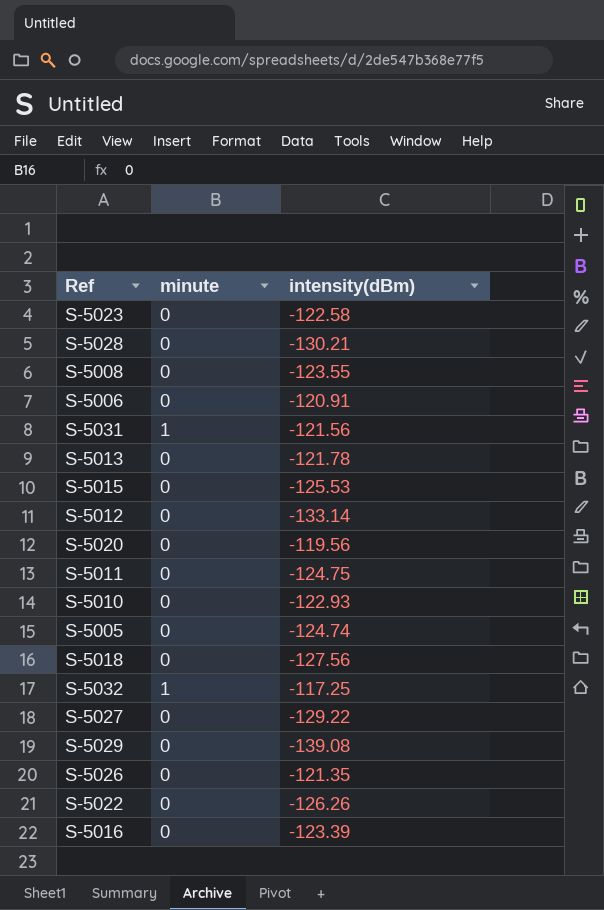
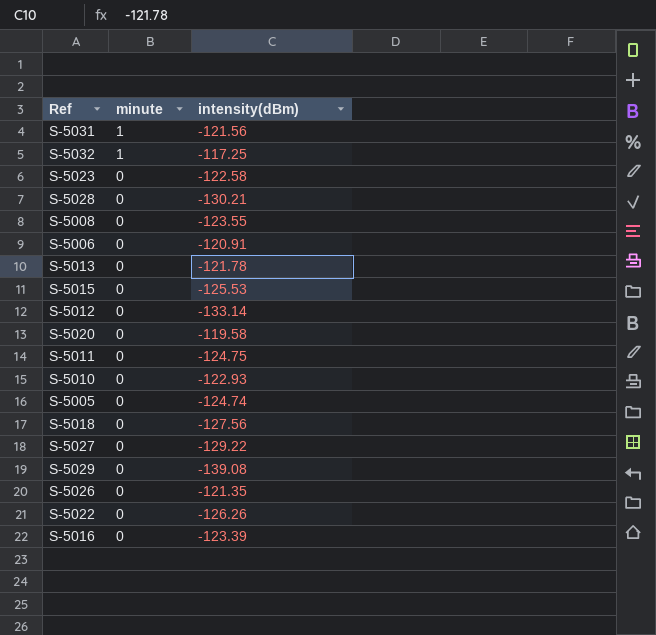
row order: none -> minute descending
S-5020 | intensity(dBm): -119.56 -> -119.58

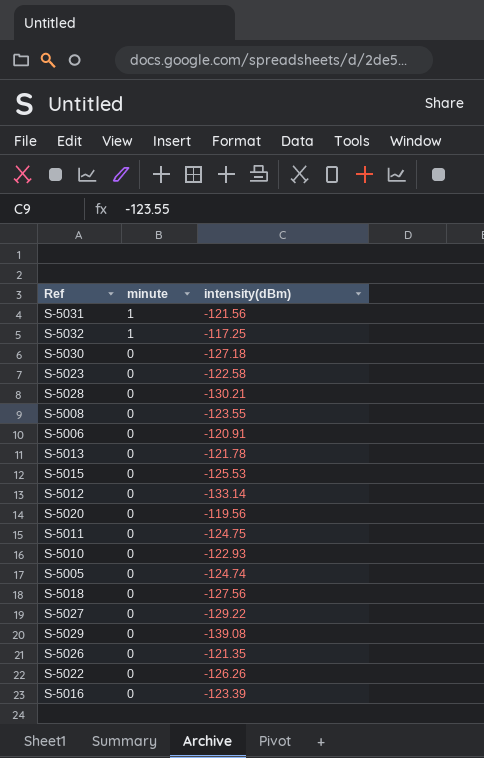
row S-5030: none -> 0 | -127.18
S-5020 | intensity(dBm): -119.58 -> -119.56

